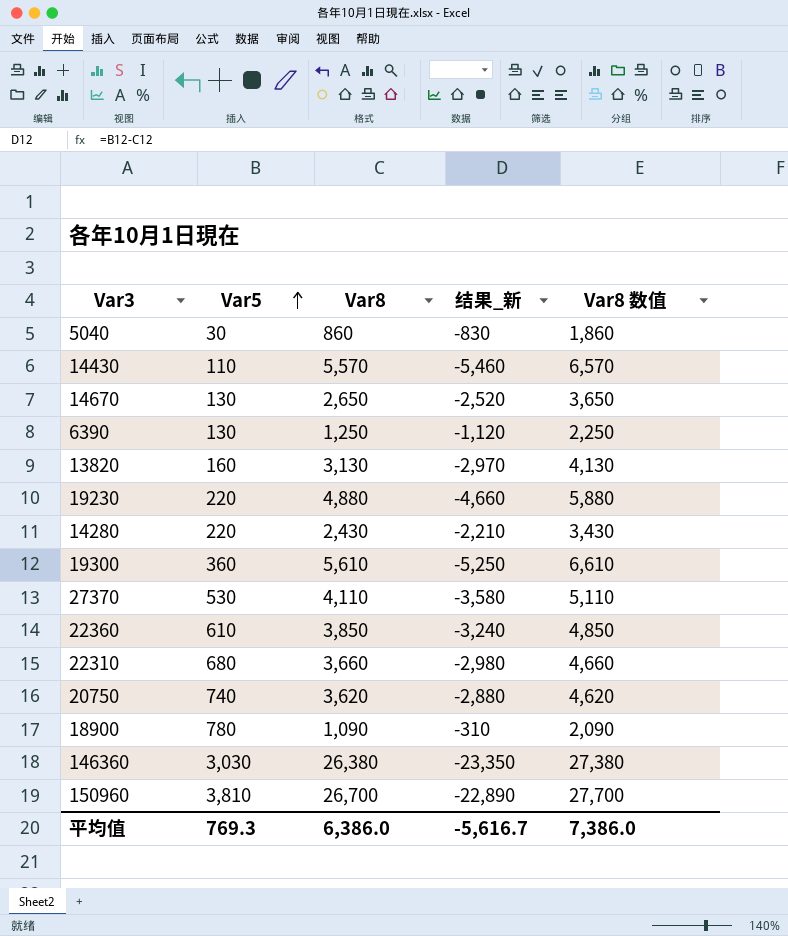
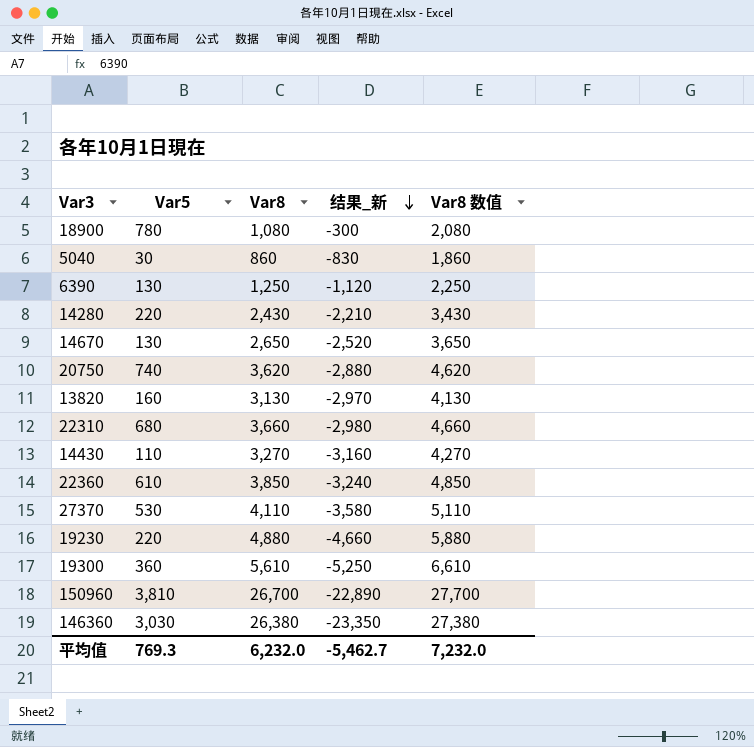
row order: Var5 ascending -> 结果_新 descending
18900 | Var8: 1,090 -> 1,080
18900 | 结果_新: -310 -> -300
18900 | Var8 数值: 2,090 -> 2,080
14430 | Var8: 5,570 -> 3,270
14430 | 结果_新: -5,460 -> -3,160
14430 | Var8 数值: 6,570 -> 4,270
平均值 | Var8: 6,386.0 -> 6,232.0
平均值 | 结果_新: -5,616.7 -> -5,462.7
平均值 | Var8 数值: 7,386.0 -> 7,232.0

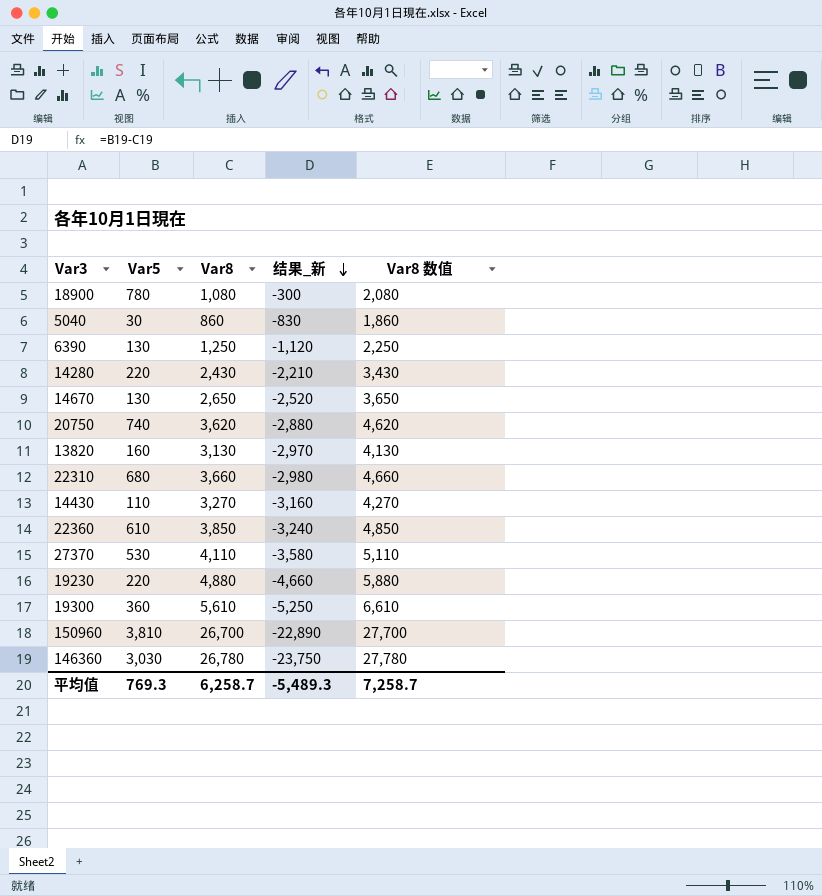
146360 | Var8: 26,380 -> 26,780
146360 | 结果_新: -23,350 -> -23,750
146360 | Var8 数值: 27,380 -> 27,780
平均值 | Var8: 6,232.0 -> 6,258.7
平均值 | 结果_新: -5,462.7 -> -5,489.3
平均值 | Var8 数值: 7,232.0 -> 7,258.7

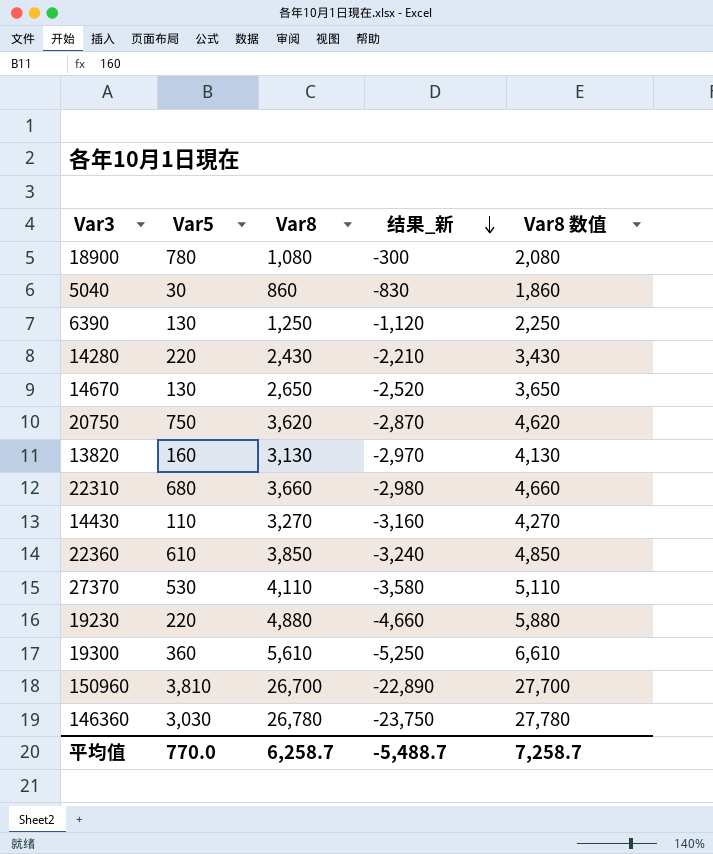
20750 | Var5: 740 -> 750
20750 | 结果_新: -2,880 -> -2,870
平均值 | Var5: 769.3 -> 770.0
平均值 | 结果_新: -5,489.3 -> -5,488.7

